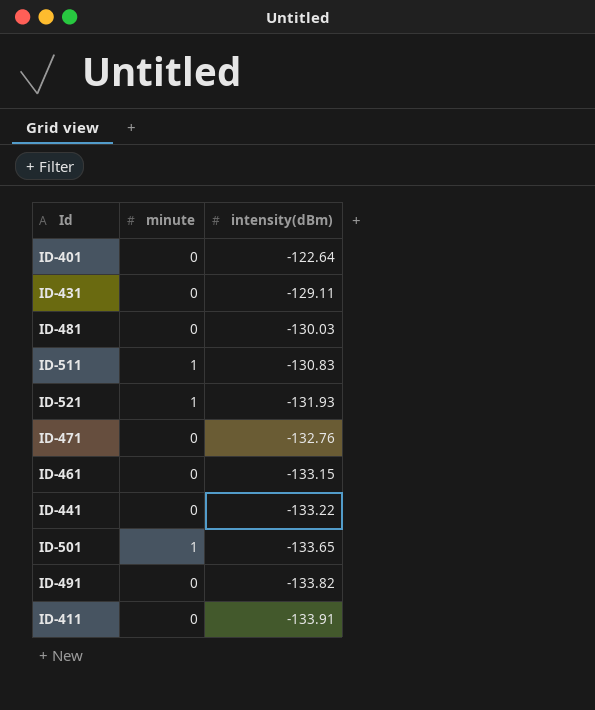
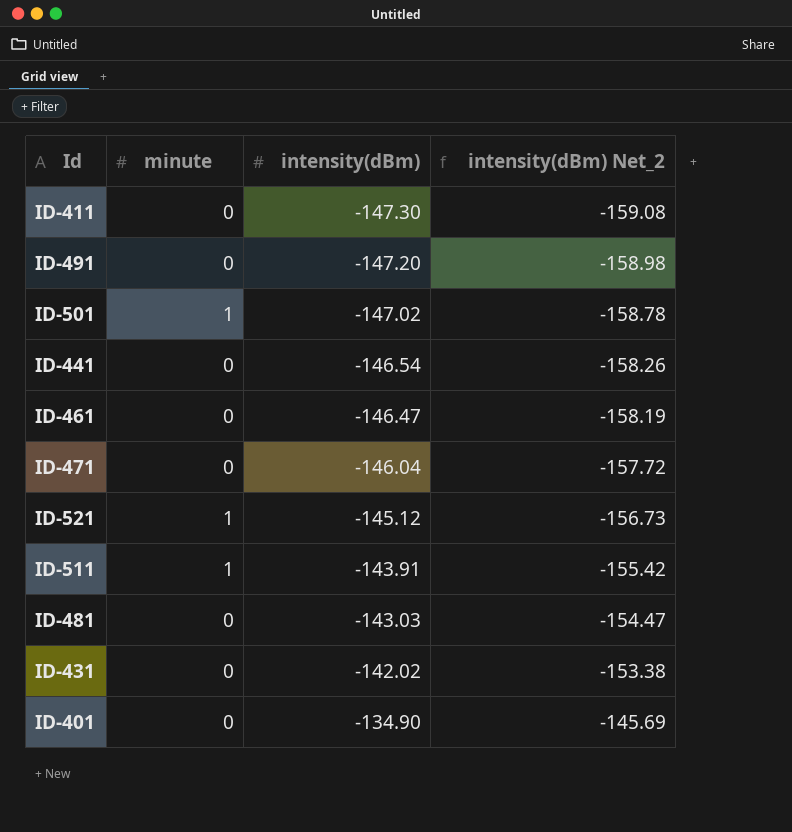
row order: intensity(dBm) descending -> intensity(dBm) ascending
column intensity(dBm) Net_2 | formula: none -> [intensity(dBm)] * 1.08
ID-411 | intensity(dBm): -133.91 -> -147.30
ID-491 | intensity(dBm): -133.82 -> -147.20
ID-501 | intensity(dBm): -133.65 -> -147.02
ID-441 | intensity(dBm): -133.22 -> -146.54
ID-461 | intensity(dBm): -133.15 -> -146.47
ID-471 | intensity(dBm): -132.76 -> -146.04
ID-521 | intensity(dBm): -131.93 -> -145.12
ID-511 | intensity(dBm): -130.83 -> -143.91
ID-481 | intensity(dBm): -130.03 -> -143.03
ID-431 | intensity(dBm): -129.11 -> -142.02
ID-401 | intensity(dBm): -122.64 -> -134.90

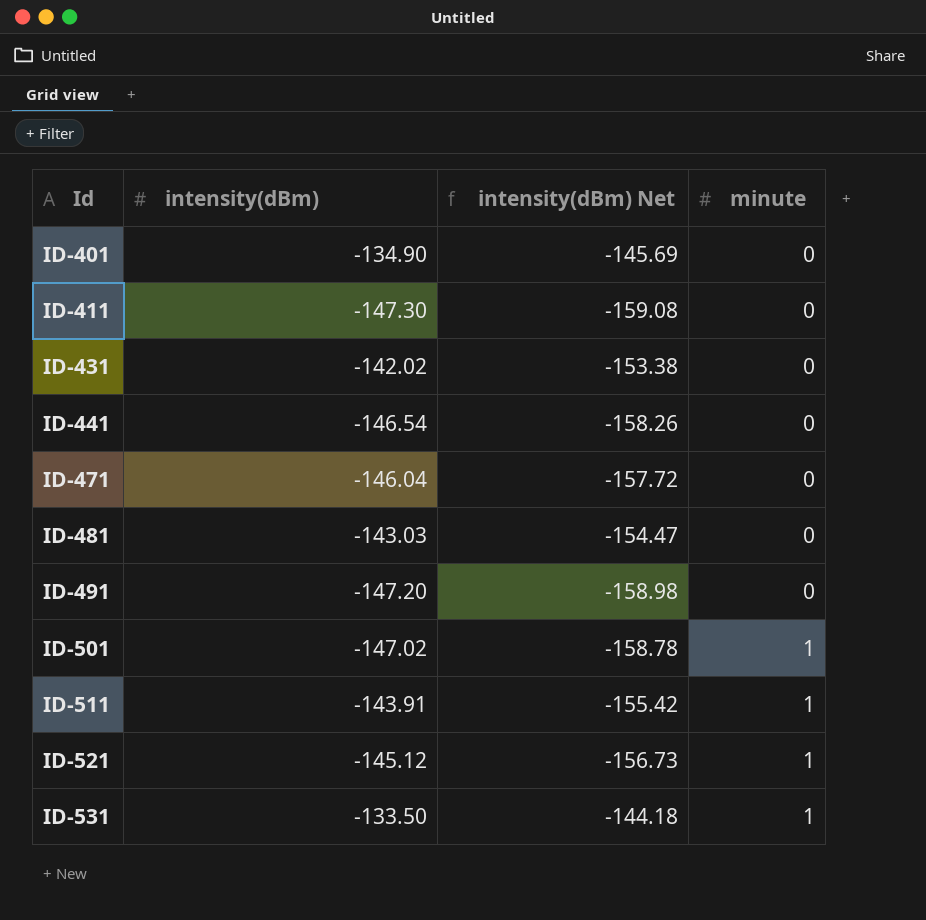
row order: intensity(dBm) ascending -> Id ascending
column name: intensity(dBm) Net_2 -> intensity(dBm) Net
column minute | position: 2 -> 4
row ID-461: 0 | -146.47 | -158.19 -> none
row ID-531: none -> -133.50 | -144.18 | 1

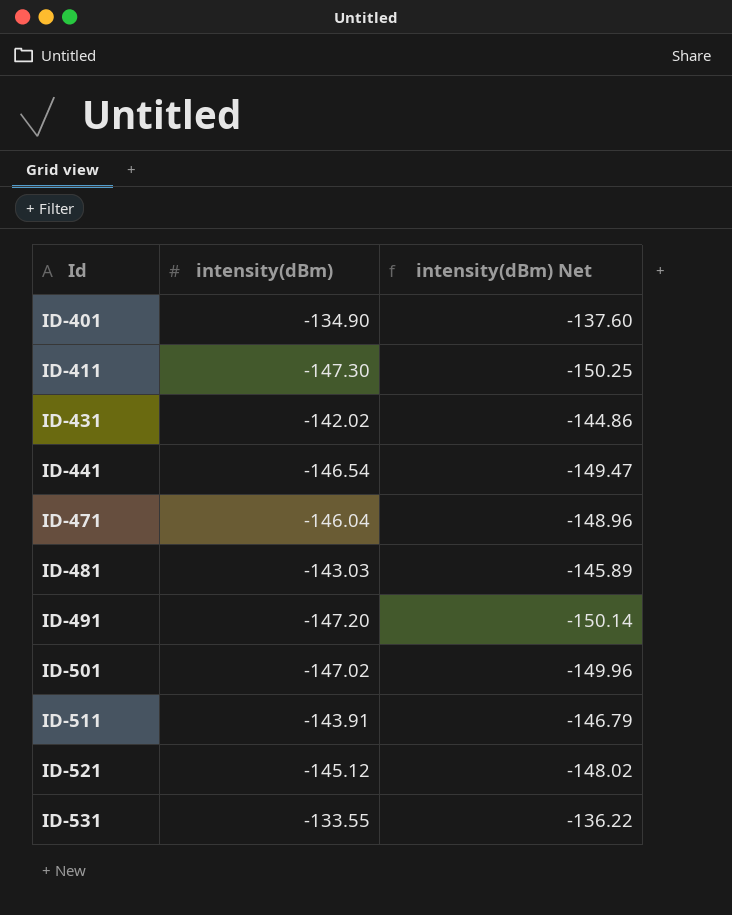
column minute | position: 4 -> none
column intensity(dBm) Net | formula: [intensity(dBm)] * 1.08 -> [intensity(dBm)] * 1.02
ID-531 | intensity(dBm): -133.50 -> -133.55

